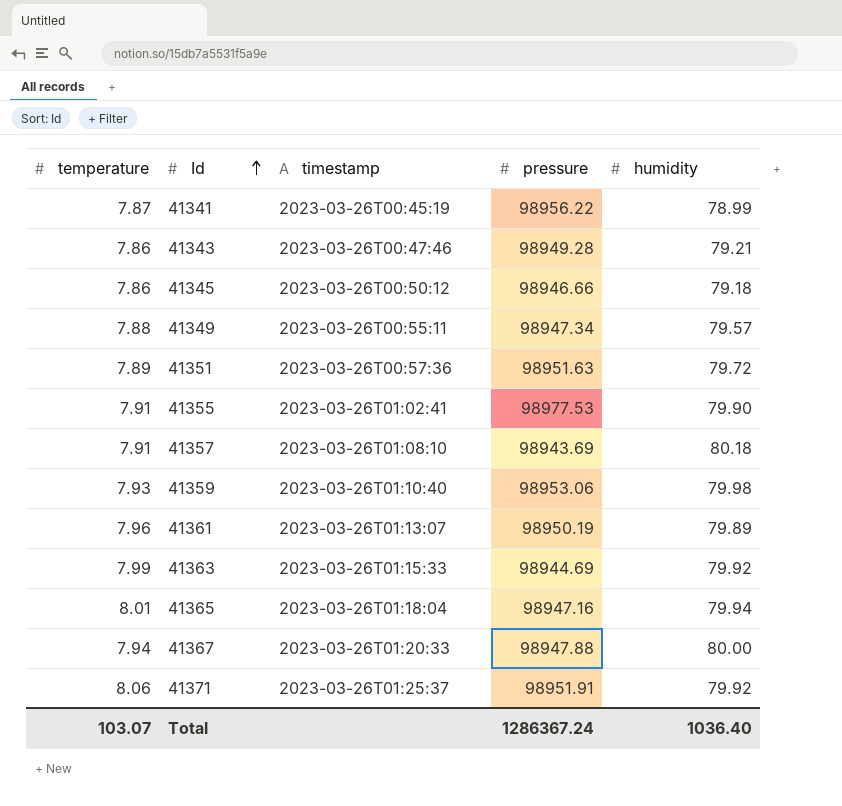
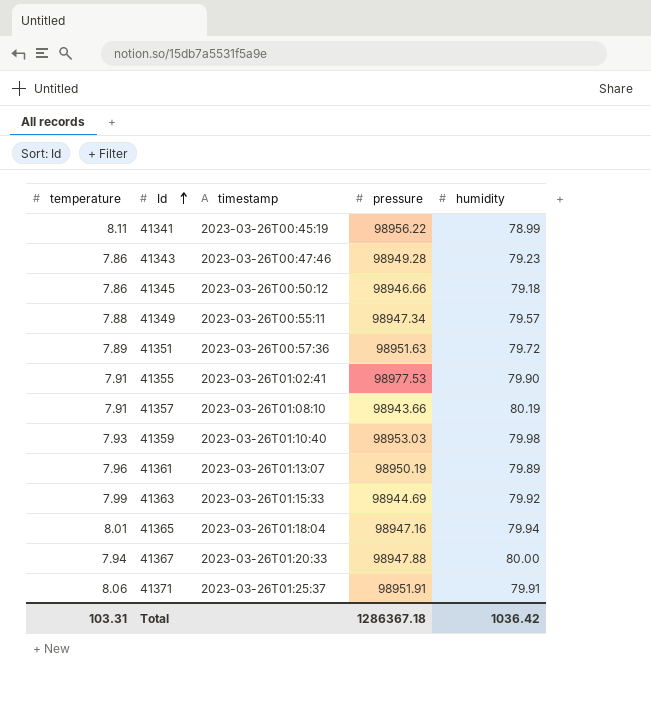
41341 | temperature: 7.87 -> 8.11
41343 | humidity: 79.21 -> 79.23
41357 | pressure: 98943.69 -> 98943.66
41357 | humidity: 80.18 -> 80.19
41359 | pressure: 98953.06 -> 98953.03
41371 | humidity: 79.92 -> 79.91
Total | temperature: 103.07 -> 103.31
Total | pressure: 1286367.24 -> 1286367.18
Total | humidity: 1036.40 -> 1036.42

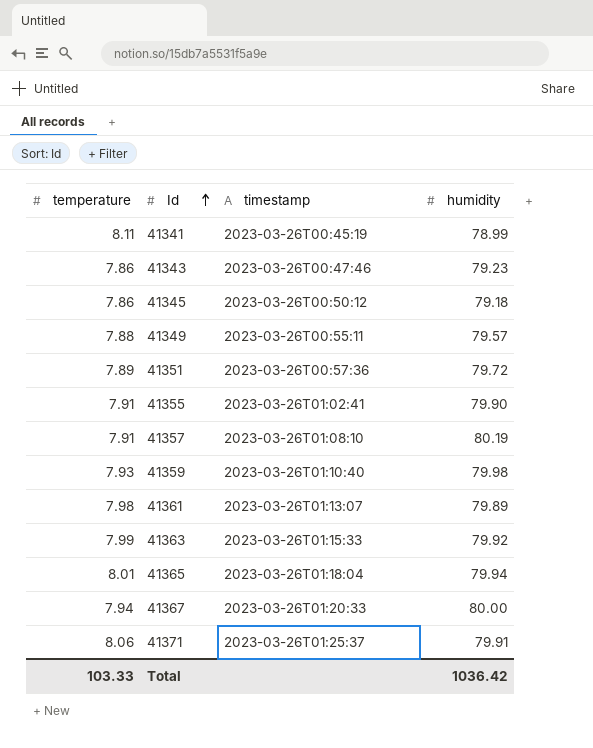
column pressure | position: 4 -> none
41361 | temperature: 7.96 -> 7.98
Total | temperature: 103.31 -> 103.33

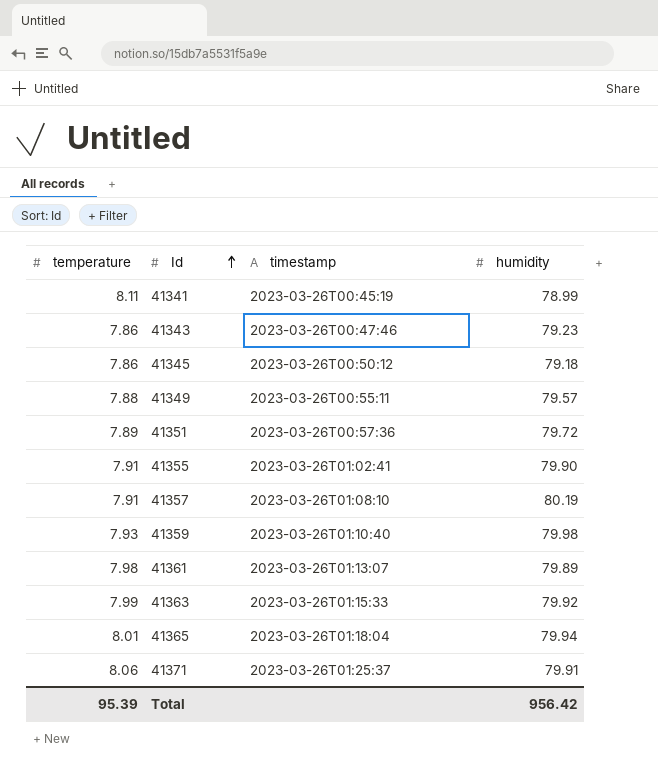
row 41367: 7.94 | 2023-03-26T01:20:33 | 80.00 -> none
Total | temperature: 103.33 -> 95.39
Total | humidity: 1036.42 -> 956.42

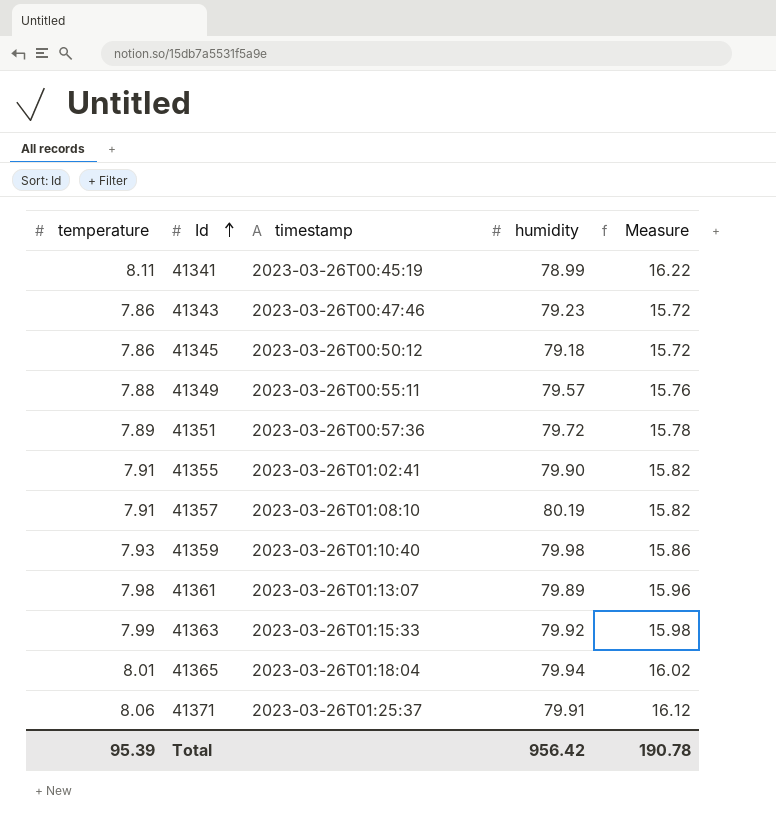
column Measure | formula: none -> [temperature] * 2

